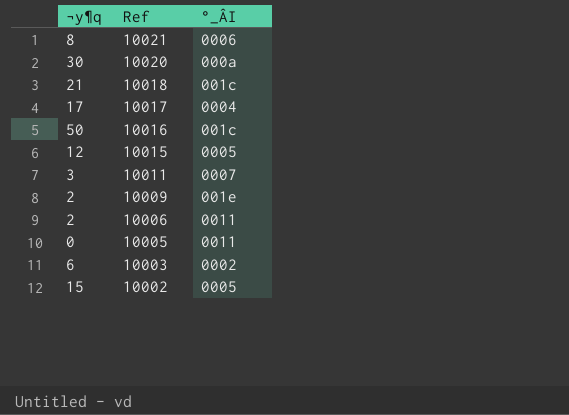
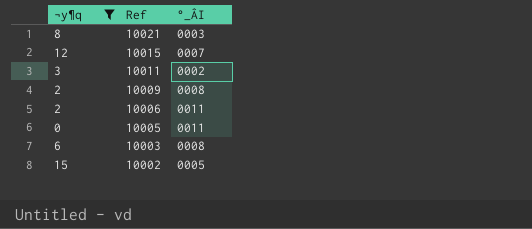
filter: none -> ¬y¶q <= 15
10021 | °_ÂI: 0006 -> 0003
10015 | °_ÂI: 0005 -> 0007
10011 | °_ÂI: 0007 -> 0002
10009 | °_ÂI: 001e -> 0008
10003 | °_ÂI: 0002 -> 0008

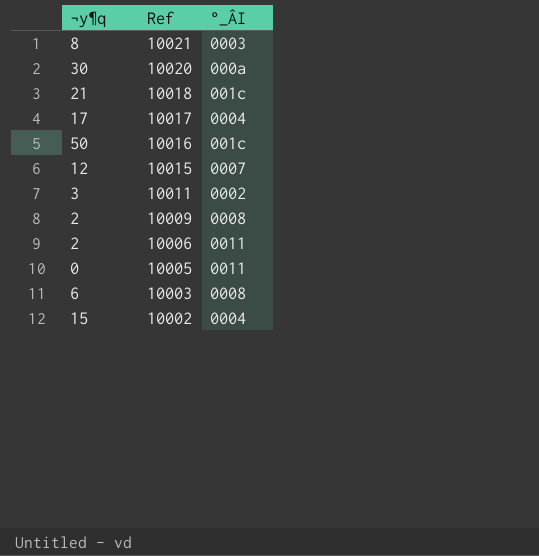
filter: ¬y¶q <= 15 -> none
10002 | °_ÂI: 0005 -> 0004

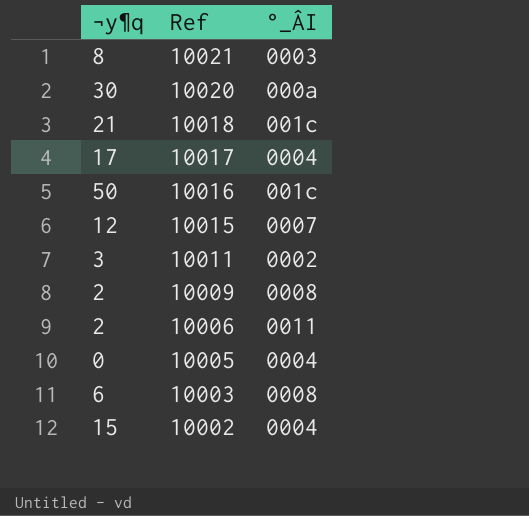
10005 | °_ÂI: 0011 -> 0004

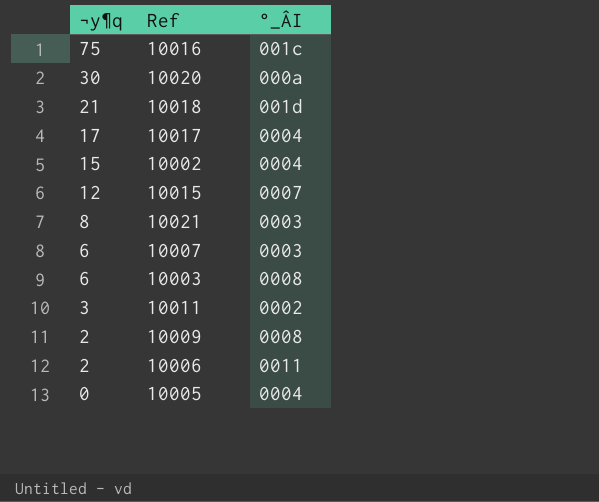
row order: Ref descending -> ¬y¶q descending
10016 | ¬y¶q: 50 -> 75
10018 | °_ÂI: 001c -> 001d
row 10007: none -> 6 | 0003

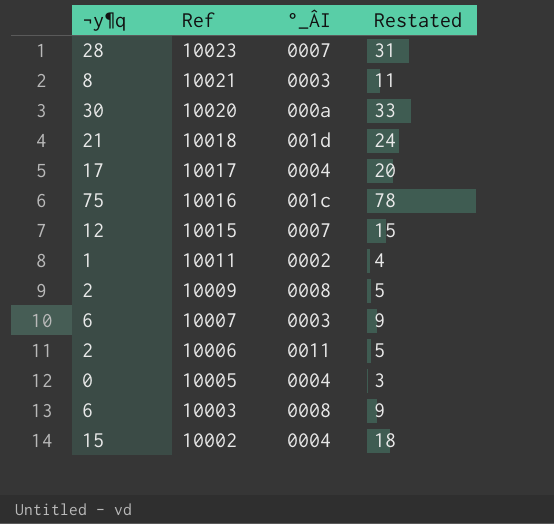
row order: ¬y¶q descending -> Ref descending
column Restated | formula: none -> [¬y¶q] + 3
row 10023: none -> 28 | 0007 | 31
10011 | ¬y¶q: 3 -> 1

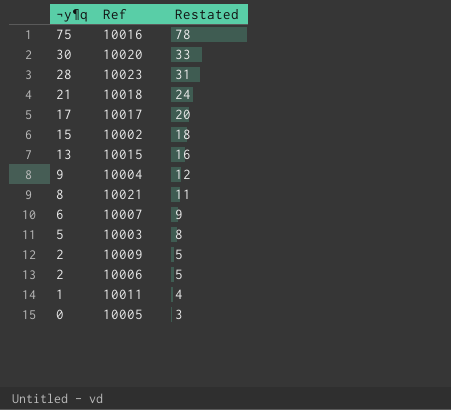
row order: Ref descending -> ¬y¶q descending
column °_ÂI | position: 3 -> none
10015 | ¬y¶q: 12 -> 13
10015 | Restated: 15 -> 16
row 10004: none -> 9 | 12
10003 | ¬y¶q: 6 -> 5
10003 | Restated: 9 -> 8

